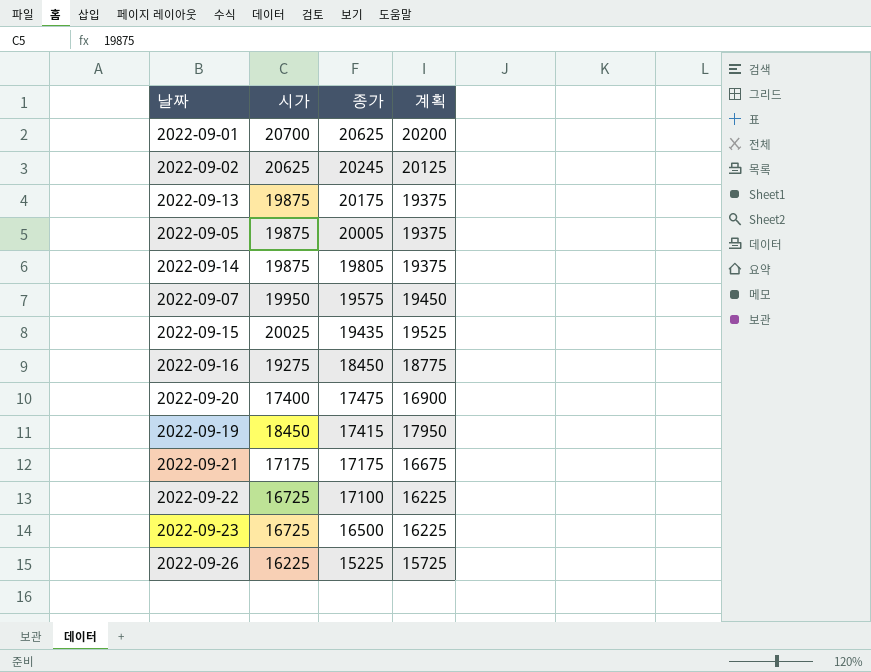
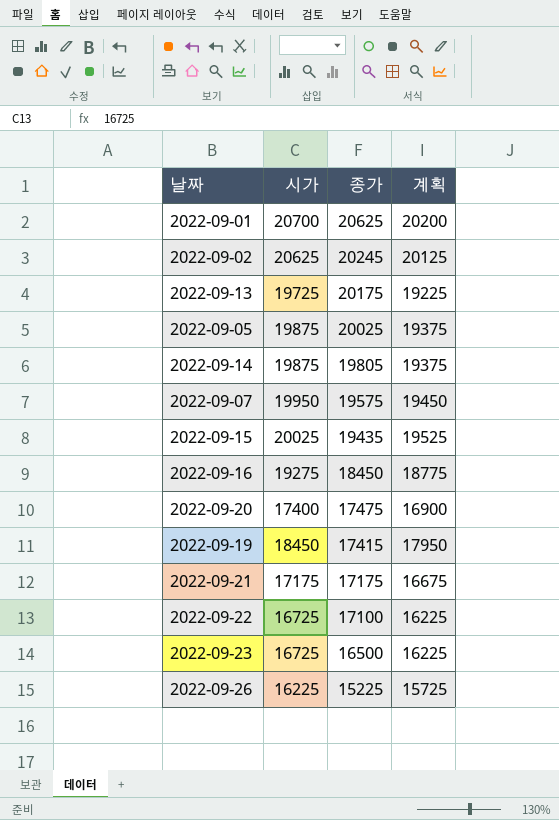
2022-09-13 | 시가: 19875 -> 19725
2022-09-13 | 계획: 19375 -> 19225
2022-09-05 | 종가: 20005 -> 20025

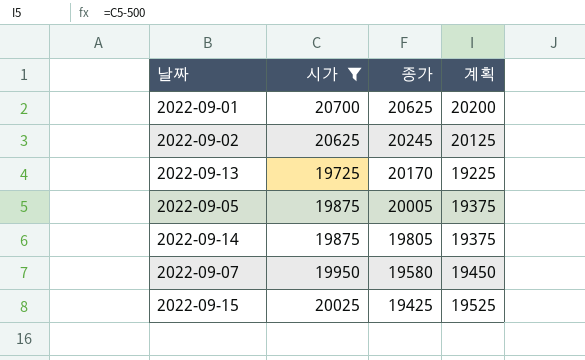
filter: none -> 시가 >= 19725
2022-09-13 | 종가: 20175 -> 20170
2022-09-05 | 종가: 20025 -> 20005
2022-09-07 | 종가: 19575 -> 19580
2022-09-15 | 종가: 19435 -> 19425

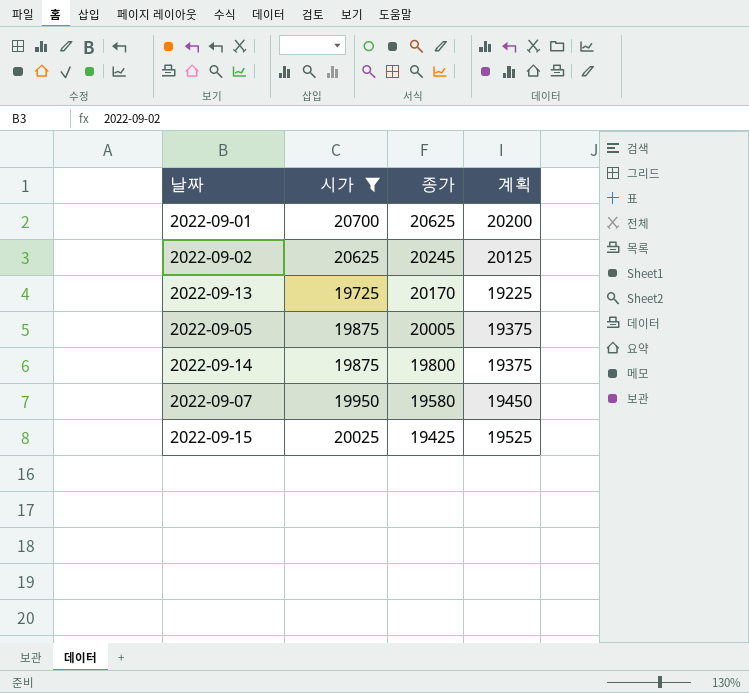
2022-09-14 | 종가: 19805 -> 19800

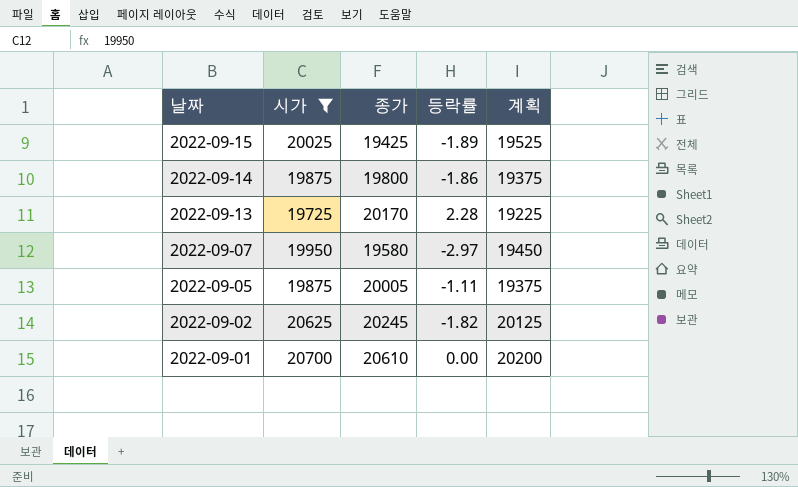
row order: 종가 descending -> 날짜 descending
column 등락률 | position: none -> 4
2022-09-01 | 종가: 20625 -> 20610

